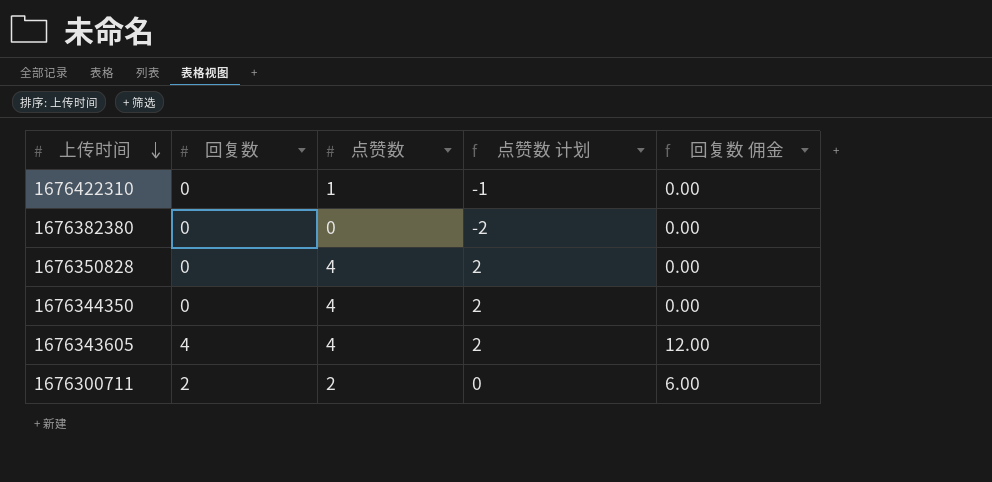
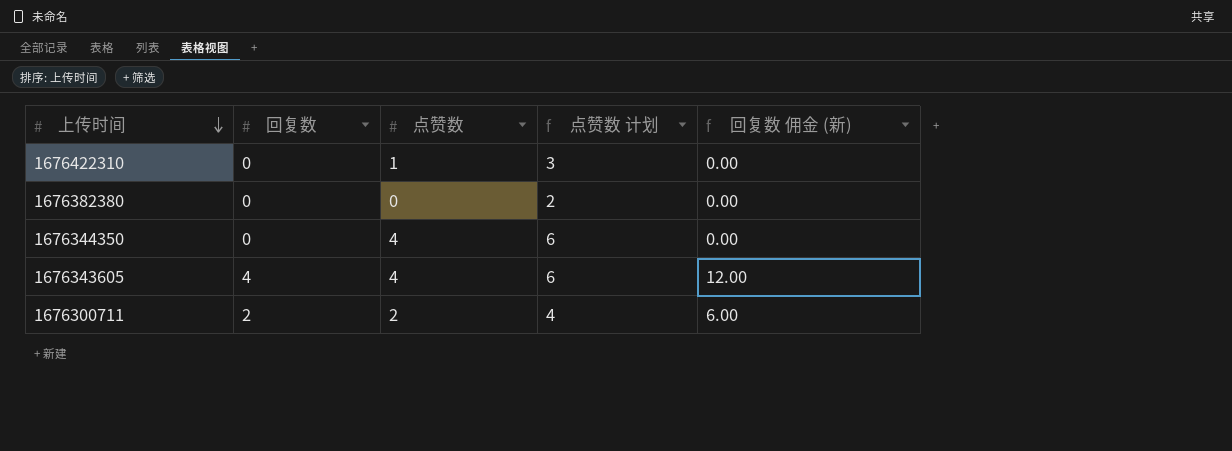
column 点赞数 计划 | formula: [点赞数] - 2 -> [点赞数] + 2
column name: 回复数 佣金 -> 回复数 佣金 (新)
row 1676350828: 0 | 4 | 2 | 0.00 -> none

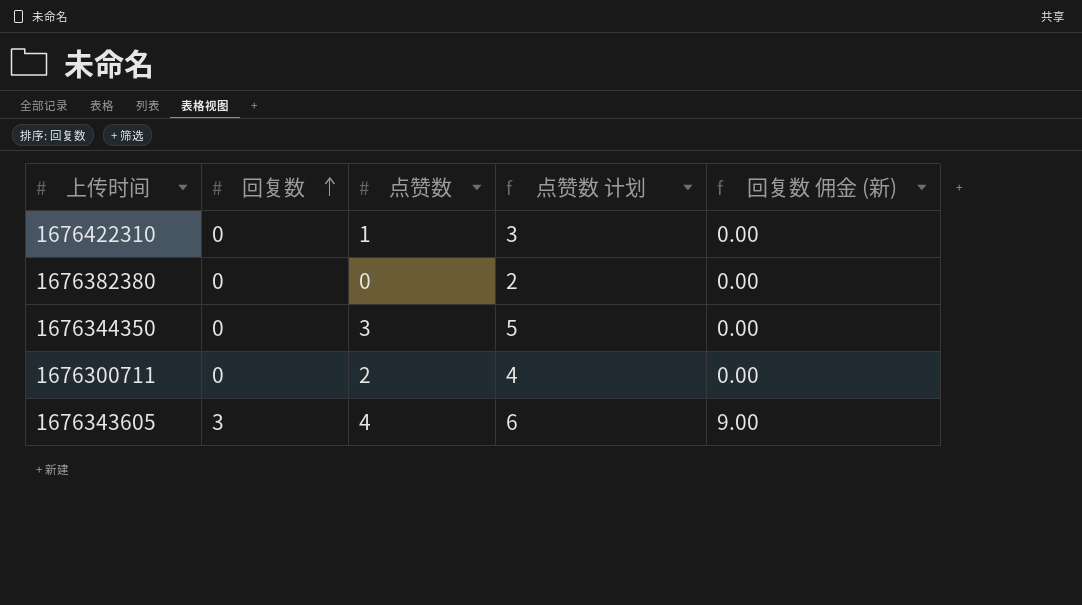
row order: 上传时间 descending -> 回复数 ascending
1676344350 | 点赞数: 4 -> 3
1676344350 | 点赞数 计划: 6 -> 5
1676300711 | 回复数: 2 -> 0
1676300711 | 回复数 佣金 (新): 6.00 -> 0.00
1676343605 | 回复数: 4 -> 3
1676343605 | 回复数 佣金 (新): 12.00 -> 9.00

